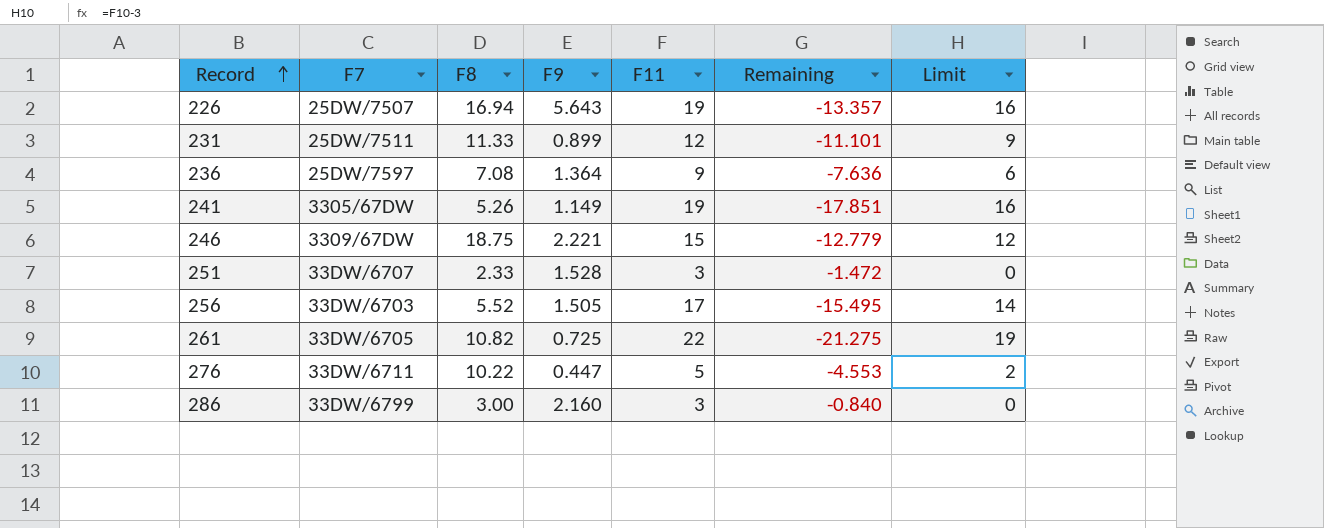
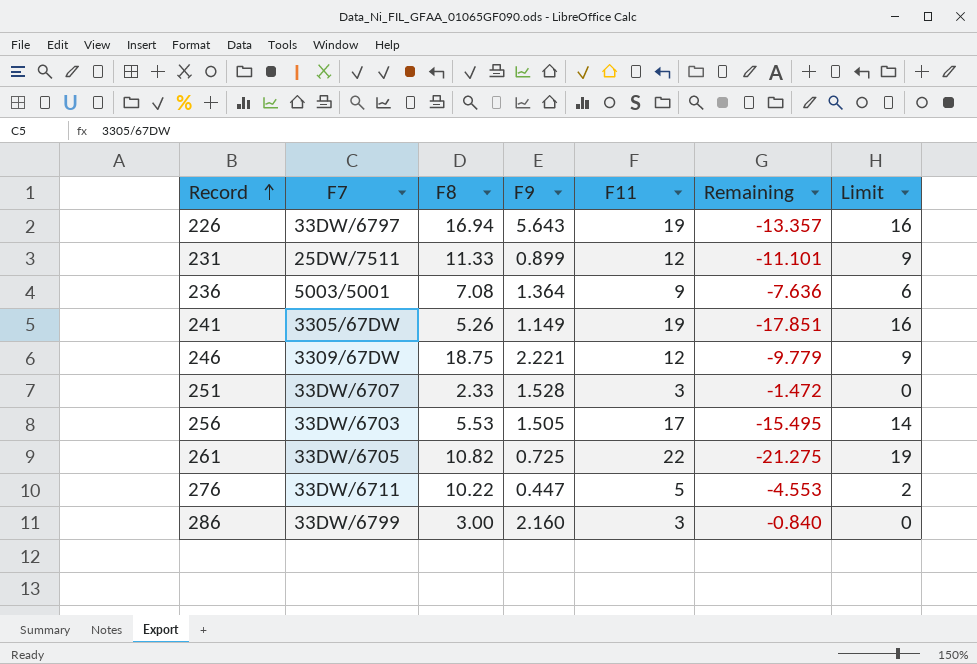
226 | F7: 25DW/7507 -> 33DW/6797
236 | F7: 25DW/7597 -> 5003/5001
246 | F11: 15 -> 12
246 | Remaining: -12.779 -> -9.779
246 | Limit: 12 -> 9
256 | F8: 5.52 -> 5.53

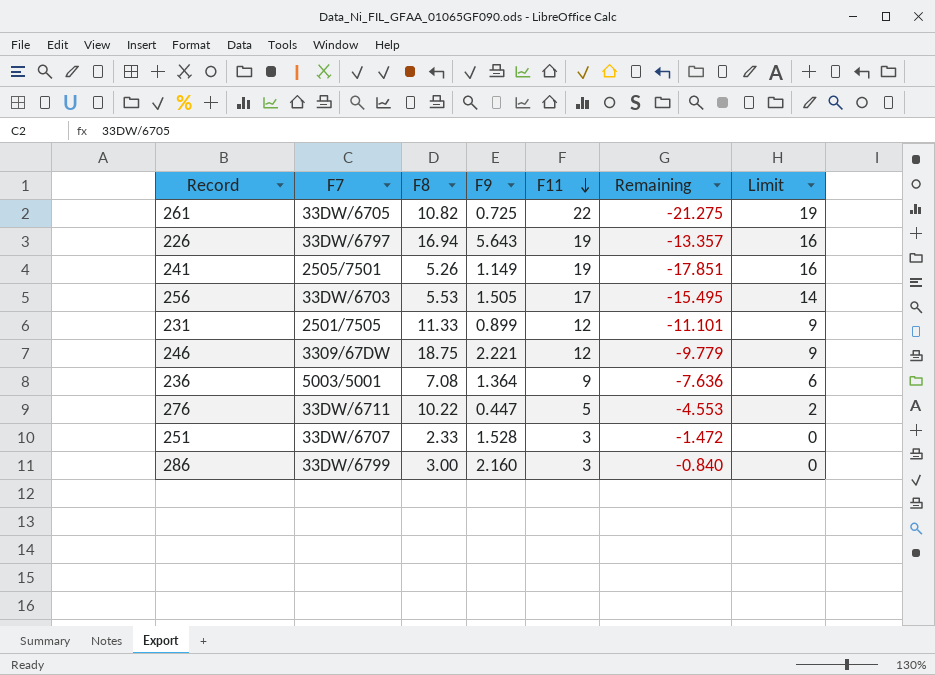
row order: Record ascending -> F11 descending
241 | F7: 3305/67DW -> 2505/7501
231 | F7: 25DW/7511 -> 2501/7505

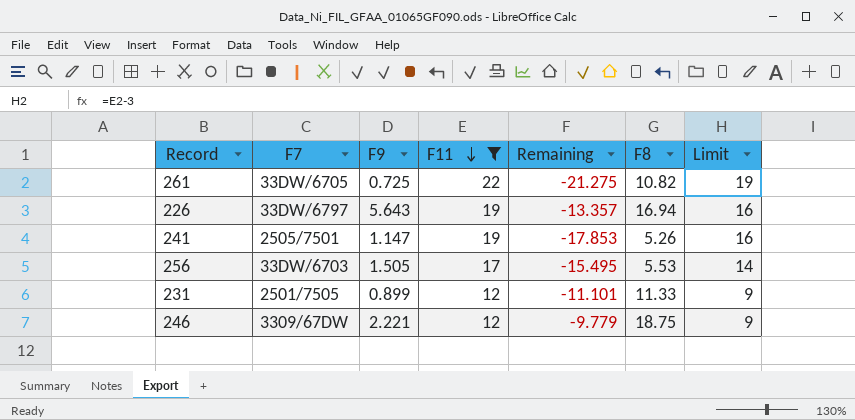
filter: none -> F11 >= 12
column F8 | position: 3 -> 6
241 | F9: 1.149 -> 1.147
241 | Remaining: -17.851 -> -17.853

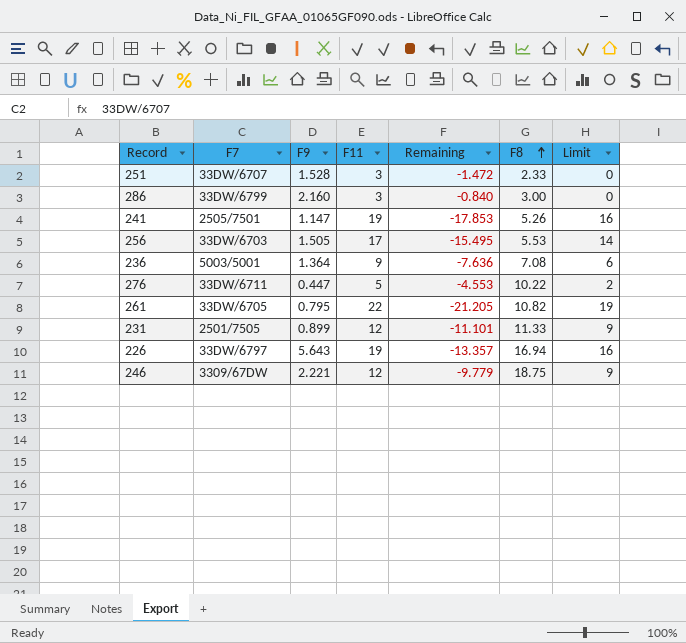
filter: F11 >= 12 -> none
row order: F11 descending -> F8 ascending
261 | F9: 0.725 -> 0.795
261 | Remaining: -21.275 -> -21.205

